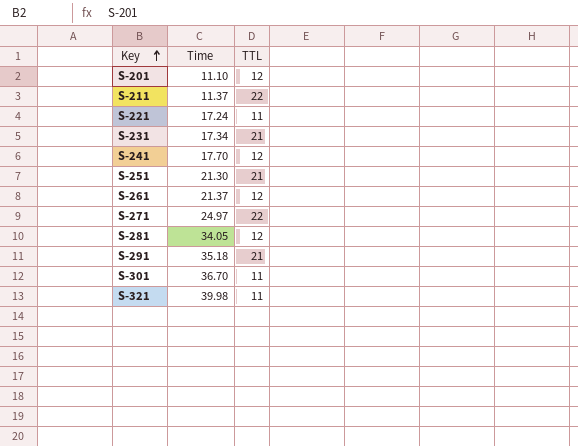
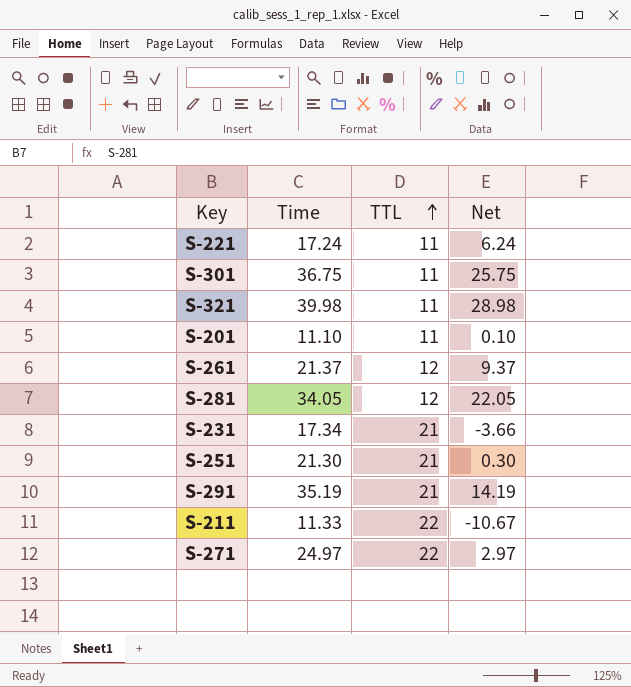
row order: Key ascending -> TTL ascending
column Net | formula: none -> [Time] - [TTL]
row S-241: 17.70 | 12 -> none
S-301 | Time: 36.70 -> 36.75
S-201 | TTL: 12 -> 11
S-291 | Time: 35.18 -> 35.19
S-211 | Time: 11.37 -> 11.33

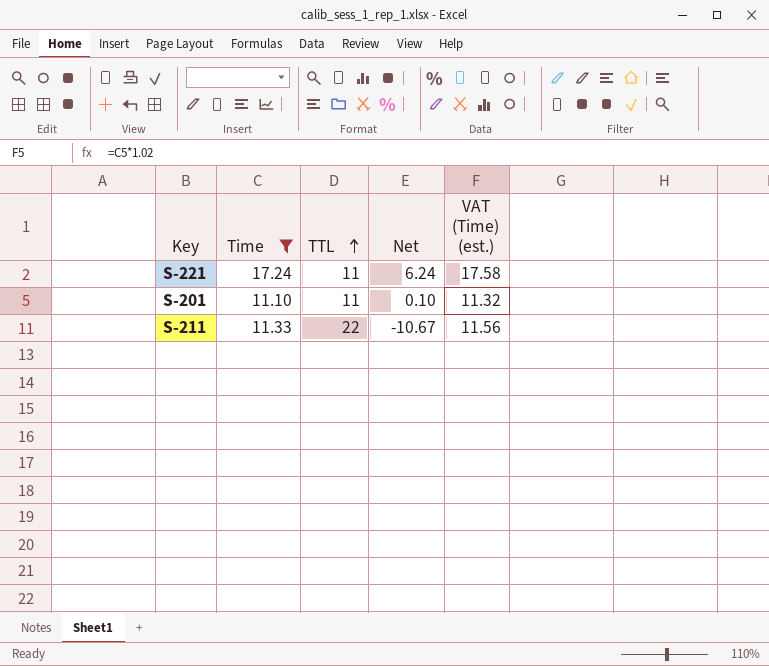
filter: none -> Time <= 17.24
column VAT (Time) (est.) | formula: none -> [Time] * 1.02

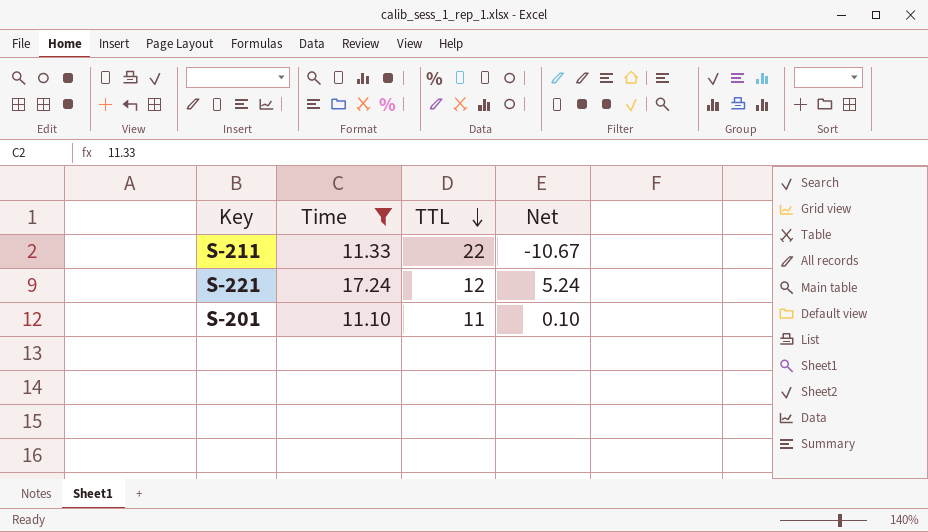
row order: TTL ascending -> TTL descending
column VAT (Time) (est.) | formula: [Time] * 1.02 -> none
S-221 | TTL: 11 -> 12
S-221 | Net: 6.24 -> 5.24

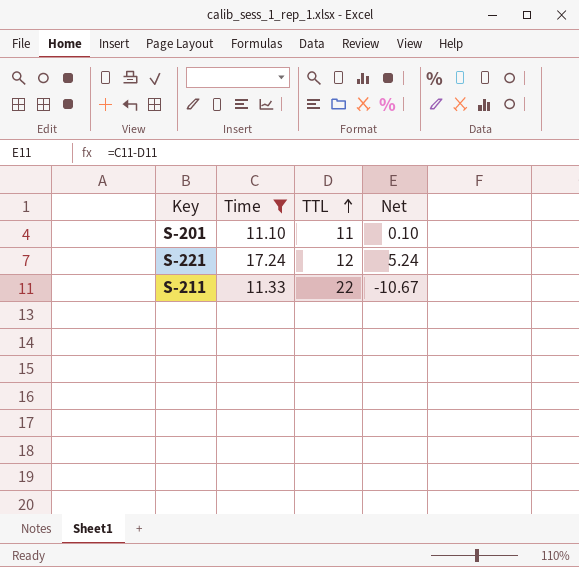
row order: TTL descending -> TTL ascending

